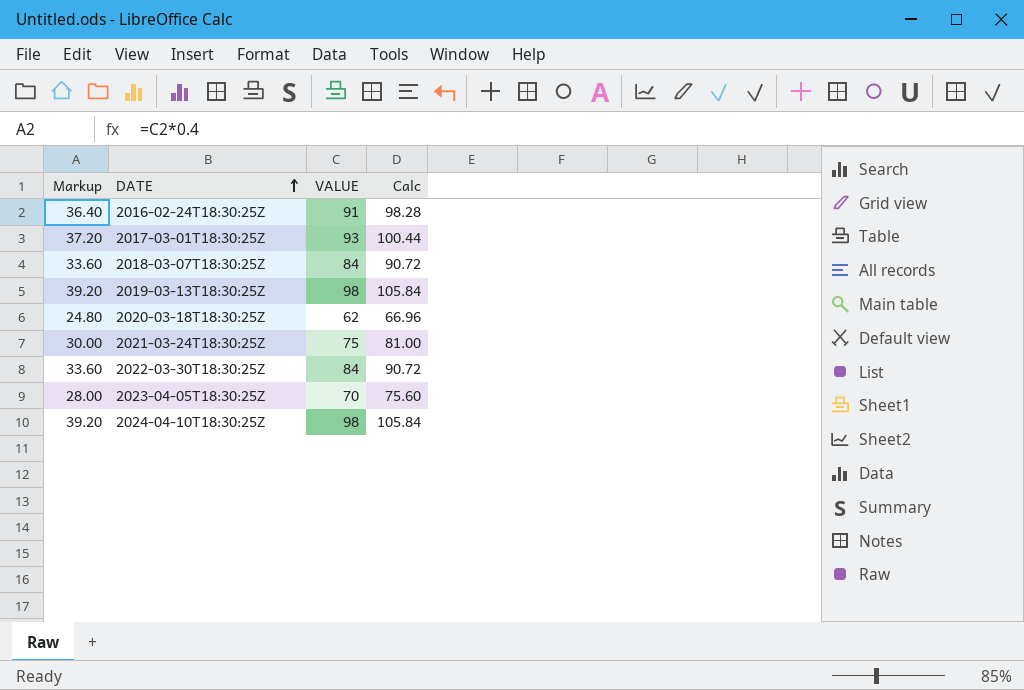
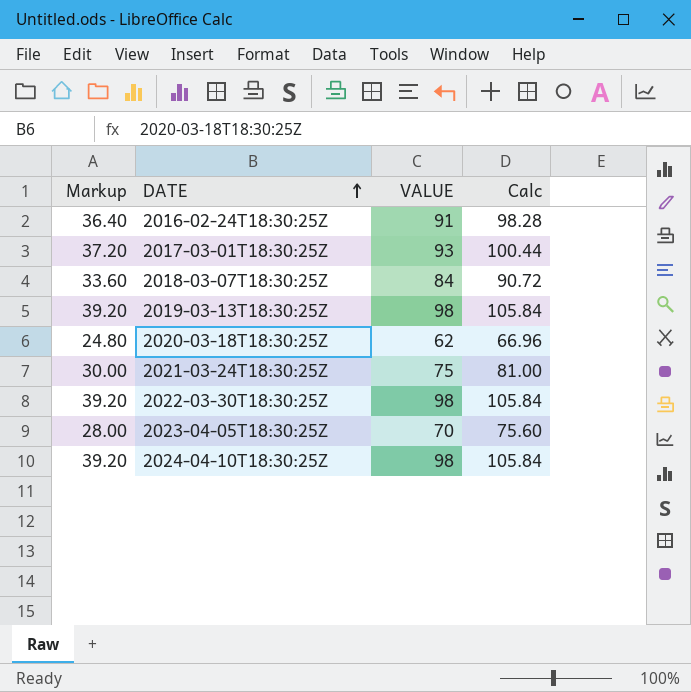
2022-03-30T18:30:25Z | Markup: 33.60 -> 39.20
2022-03-30T18:30:25Z | VALUE: 84 -> 98
2022-03-30T18:30:25Z | Calc: 90.72 -> 105.84

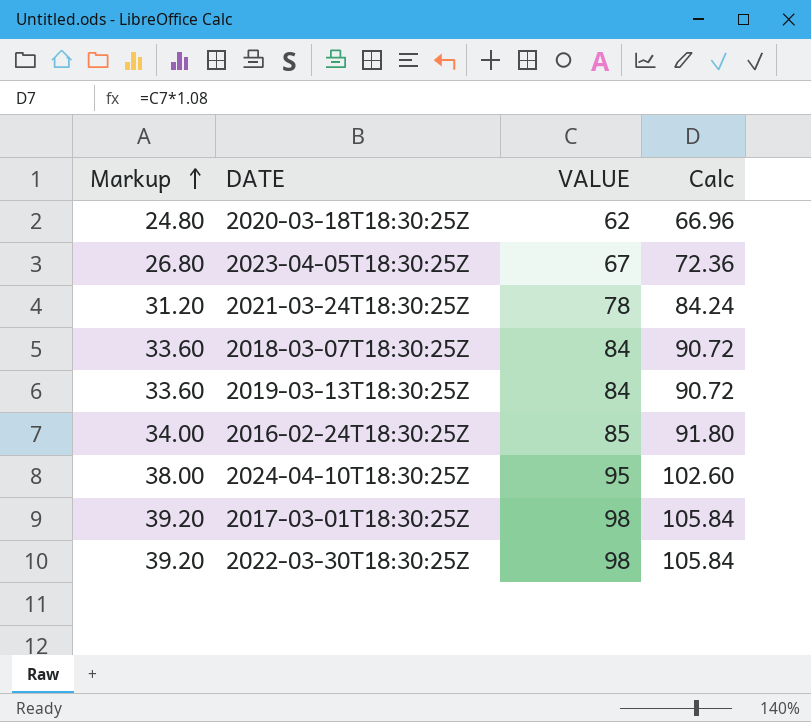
row order: DATE ascending -> Markup ascending
2023-04-05T18:30:25Z | Markup: 28.00 -> 26.80
2023-04-05T18:30:25Z | VALUE: 70 -> 67
2023-04-05T18:30:25Z | Calc: 75.60 -> 72.36
2021-03-24T18:30:25Z | Markup: 30.00 -> 31.20
2021-03-24T18:30:25Z | VALUE: 75 -> 78
2021-03-24T18:30:25Z | Calc: 81.00 -> 84.24
2019-03-13T18:30:25Z | Markup: 39.20 -> 33.60
2019-03-13T18:30:25Z | VALUE: 98 -> 84
2019-03-13T18:30:25Z | Calc: 105.84 -> 90.72
2016-02-24T18:30:25Z | Markup: 36.40 -> 34.00
2016-02-24T18:30:25Z | VALUE: 91 -> 85
2016-02-24T18:30:25Z | Calc: 98.28 -> 91.80
2024-04-10T18:30:25Z | Markup: 39.20 -> 38.00
2024-04-10T18:30:25Z | VALUE: 98 -> 95
2024-04-10T18:30:25Z | Calc: 105.84 -> 102.60
2017-03-01T18:30:25Z | Markup: 37.20 -> 39.20
2017-03-01T18:30:25Z | VALUE: 93 -> 98
2017-03-01T18:30:25Z | Calc: 100.44 -> 105.84

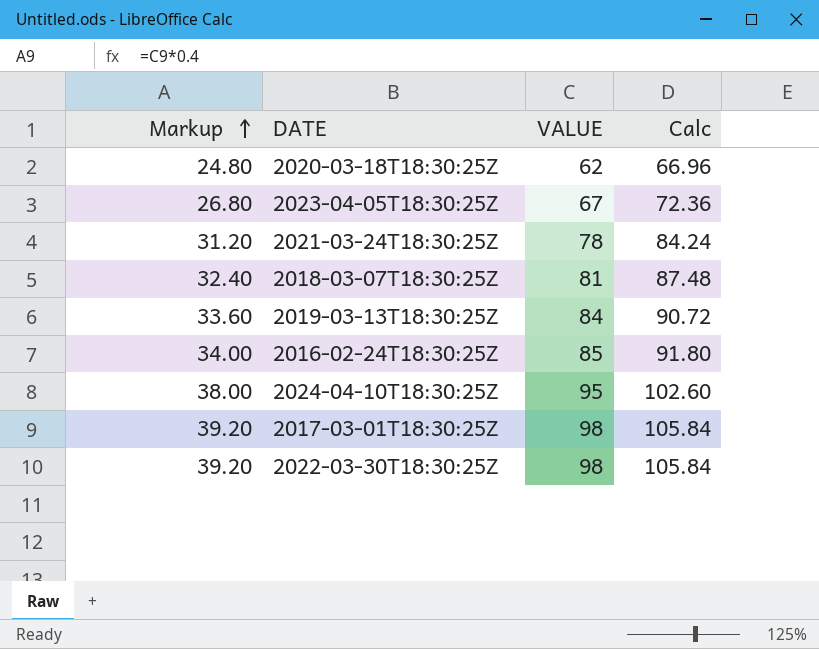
2018-03-07T18:30:25Z | Markup: 33.60 -> 32.40
2018-03-07T18:30:25Z | VALUE: 84 -> 81
2018-03-07T18:30:25Z | Calc: 90.72 -> 87.48

